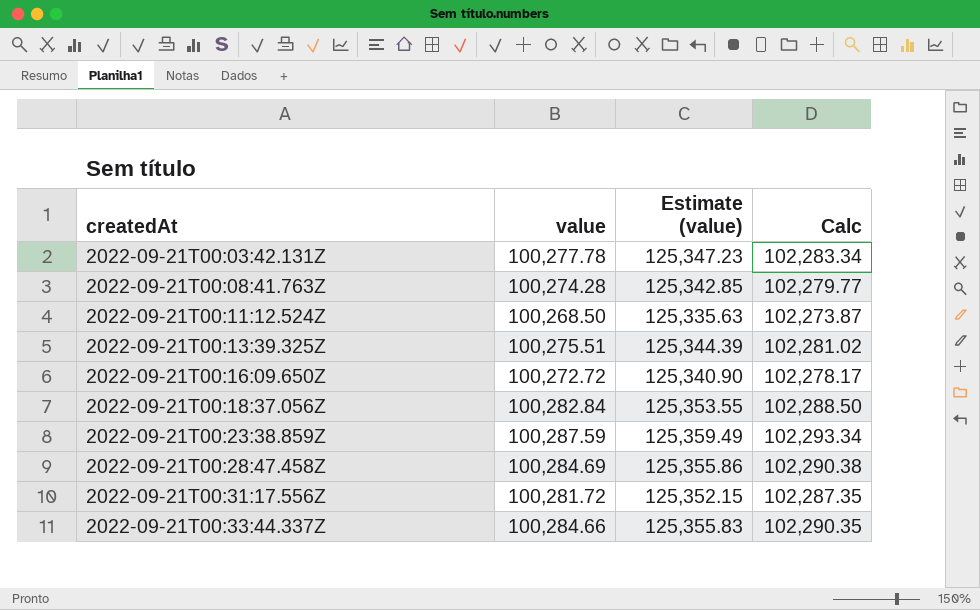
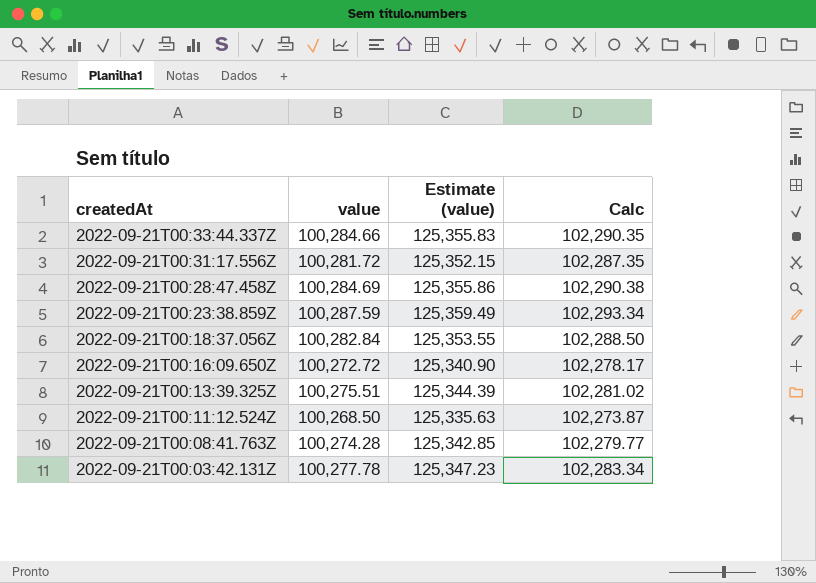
row order: createdAt ascending -> createdAt descending

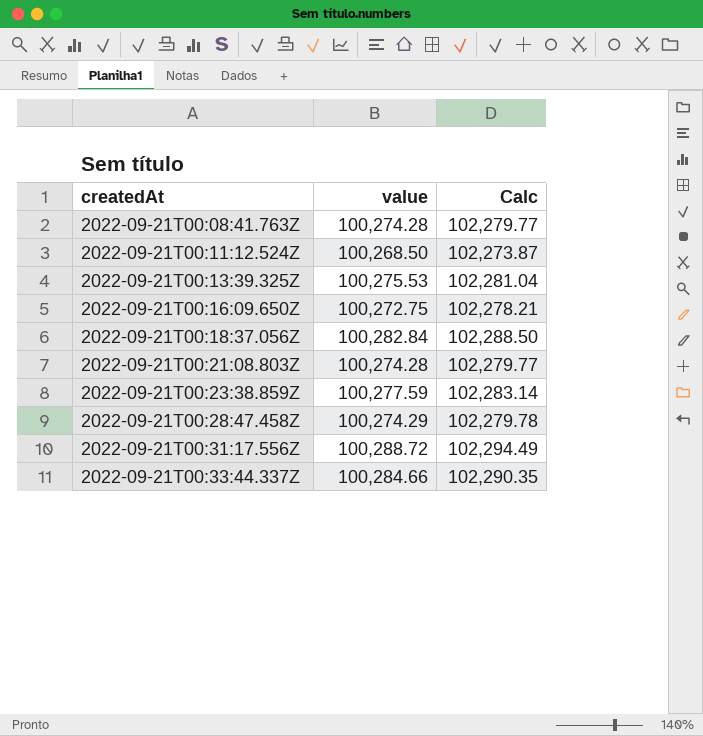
row order: createdAt descending -> createdAt ascending
column Estimate (value) | formula: [value] * 1.25 -> none
row 2022-09-21T00:03:42.131Z: 100,277.78 | 125,347.23 | 102,283.34 -> none
2022-09-21T00:13:39.325Z | value: 100,275.51 -> 100,275.53
2022-09-21T00:13:39.325Z | Calc: 102,281.02 -> 102,281.04
2022-09-21T00:16:09.650Z | value: 100,272.72 -> 100,272.75
2022-09-21T00:16:09.650Z | Calc: 102,278.17 -> 102,278.21
row 2022-09-21T00:21:08.803Z: none -> 100,274.28 | 102,279.77
2022-09-21T00:23:38.859Z | value: 100,287.59 -> 100,277.59
2022-09-21T00:23:38.859Z | Calc: 102,293.34 -> 102,283.14
2022-09-21T00:28:47.458Z | value: 100,284.69 -> 100,274.29
2022-09-21T00:28:47.458Z | Calc: 102,290.38 -> 102,279.78
2022-09-21T00:31:17.556Z | value: 100,281.72 -> 100,288.72
2022-09-21T00:31:17.556Z | Calc: 102,287.35 -> 102,294.49

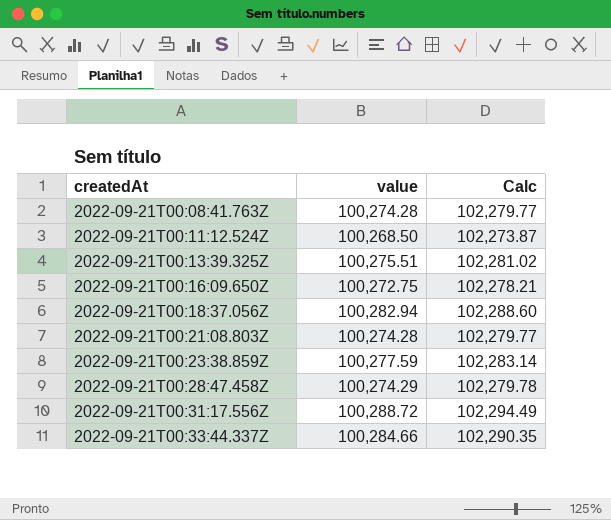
2022-09-21T00:13:39.325Z | value: 100,275.53 -> 100,275.51
2022-09-21T00:13:39.325Z | Calc: 102,281.04 -> 102,281.02
2022-09-21T00:18:37.056Z | value: 100,282.84 -> 100,282.94
2022-09-21T00:18:37.056Z | Calc: 102,288.50 -> 102,288.60

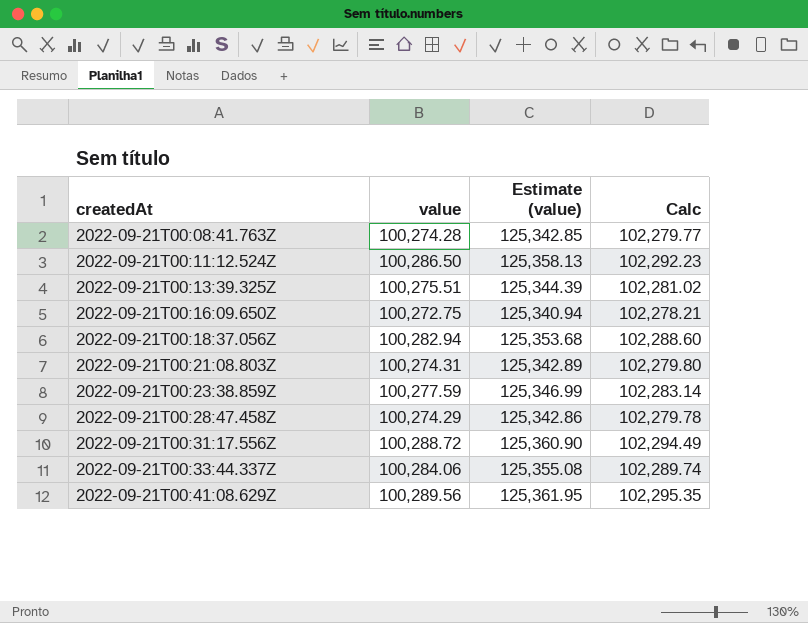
column Estimate (value) | formula: none -> [value] * 1.25
2022-09-21T00:11:12.524Z | value: 100,268.50 -> 100,286.50
2022-09-21T00:11:12.524Z | Calc: 102,273.87 -> 102,292.23
2022-09-21T00:21:08.803Z | value: 100,274.28 -> 100,274.31
2022-09-21T00:21:08.803Z | Calc: 102,279.77 -> 102,279.80
2022-09-21T00:33:44.337Z | value: 100,284.66 -> 100,284.06
2022-09-21T00:33:44.337Z | Calc: 102,290.35 -> 102,289.74
row 2022-09-21T00:41:08.629Z: none -> 100,289.56 | 125,361.95 | 102,295.35

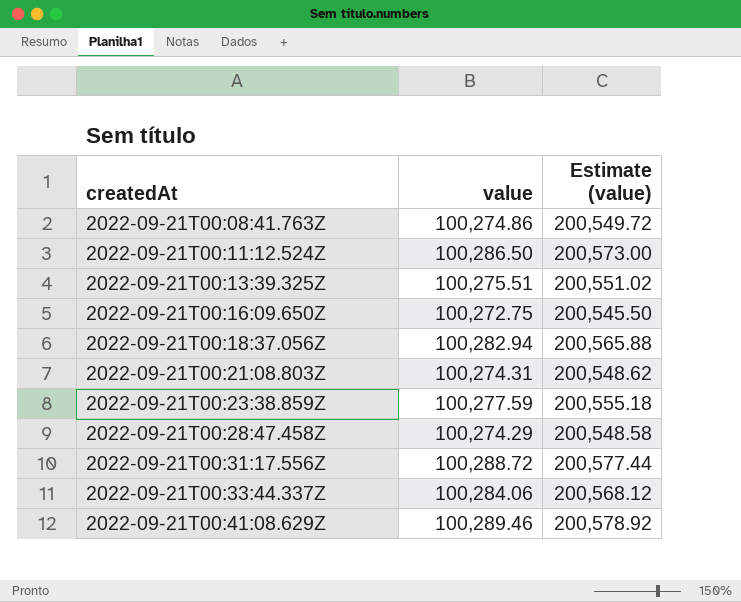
column Calc | formula: [value] * 1.02 -> none
column Estimate (value) | formula: [value] * 1.25 -> [value] * 2
2022-09-21T00:08:41.763Z | value: 100,274.28 -> 100,274.86
2022-09-21T00:41:08.629Z | value: 100,289.56 -> 100,289.46

